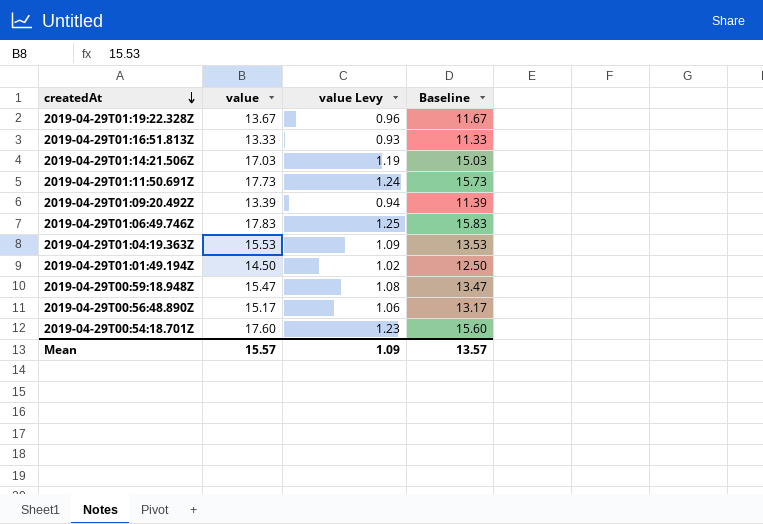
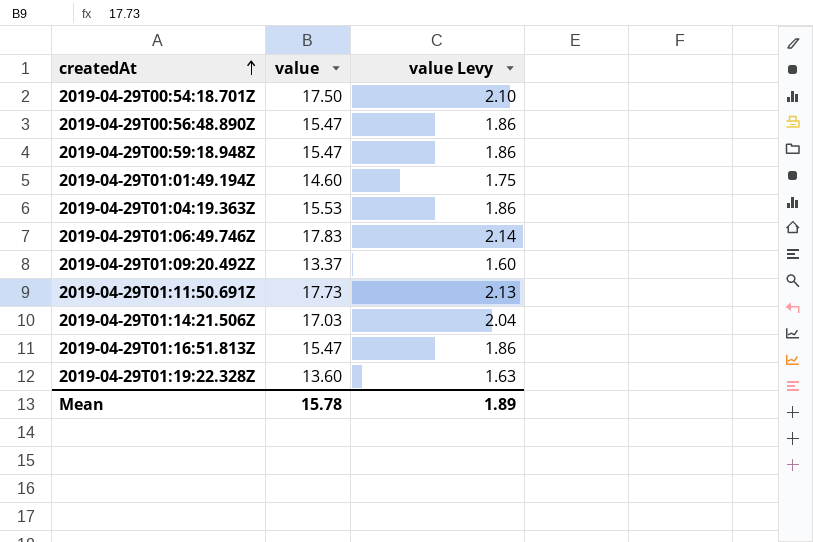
row order: createdAt descending -> createdAt ascending
column Baseline | formula: [value] - 2 -> none
column value Levy | formula: [value] * 0.07 -> [value] * 0.12
2019-04-29T00:54:18.701Z | value: 17.60 -> 17.50
2019-04-29T00:56:48.890Z | value: 15.17 -> 15.47
2019-04-29T01:01:49.194Z | value: 14.50 -> 14.60
2019-04-29T01:09:20.492Z | value: 13.39 -> 13.37
2019-04-29T01:16:51.813Z | value: 13.33 -> 15.47
2019-04-29T01:19:22.328Z | value: 13.67 -> 13.60
Mean | value: 15.57 -> 15.78
Mean | value Levy: 1.09 -> 1.89

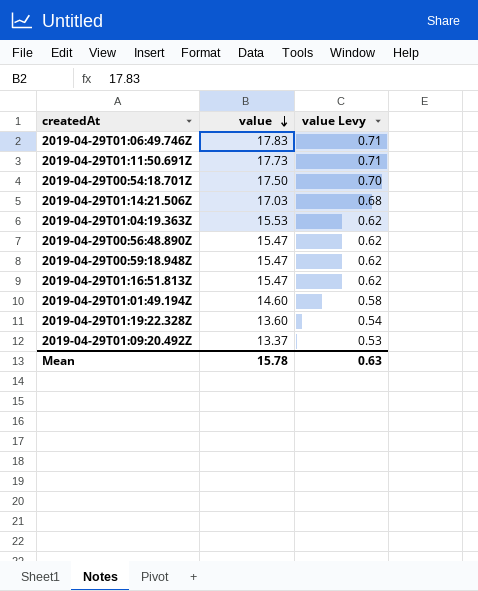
row order: createdAt ascending -> value descending
column value Levy | formula: [value] * 0.12 -> [value] * 0.04
Mean | value Levy: 1.89 -> 0.63

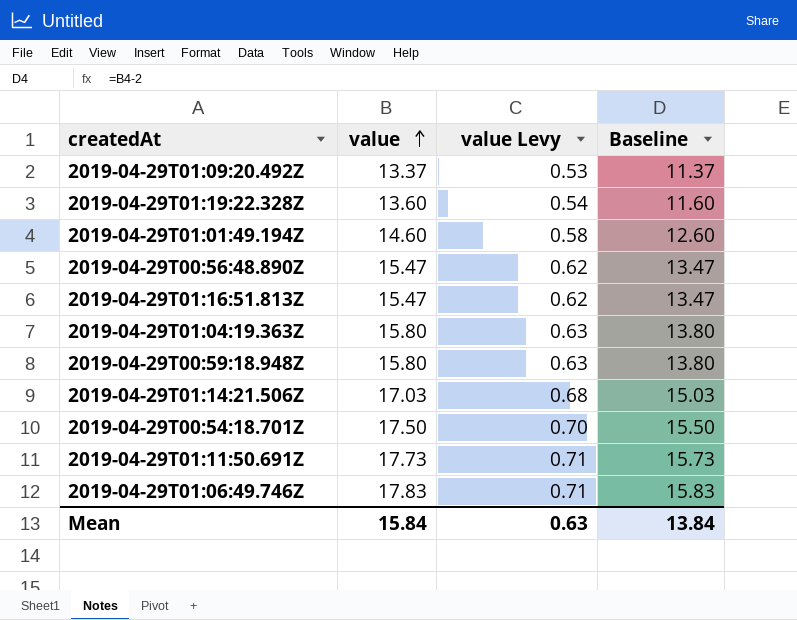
row order: value descending -> value ascending
column Baseline | formula: none -> [value] - 2
2019-04-29T01:04:19.363Z | value: 15.53 -> 15.80
2019-04-29T01:04:19.363Z | value Levy: 0.62 -> 0.63
2019-04-29T00:59:18.948Z | value: 15.47 -> 15.80
2019-04-29T00:59:18.948Z | value Levy: 0.62 -> 0.63
Mean | value: 15.78 -> 15.84

